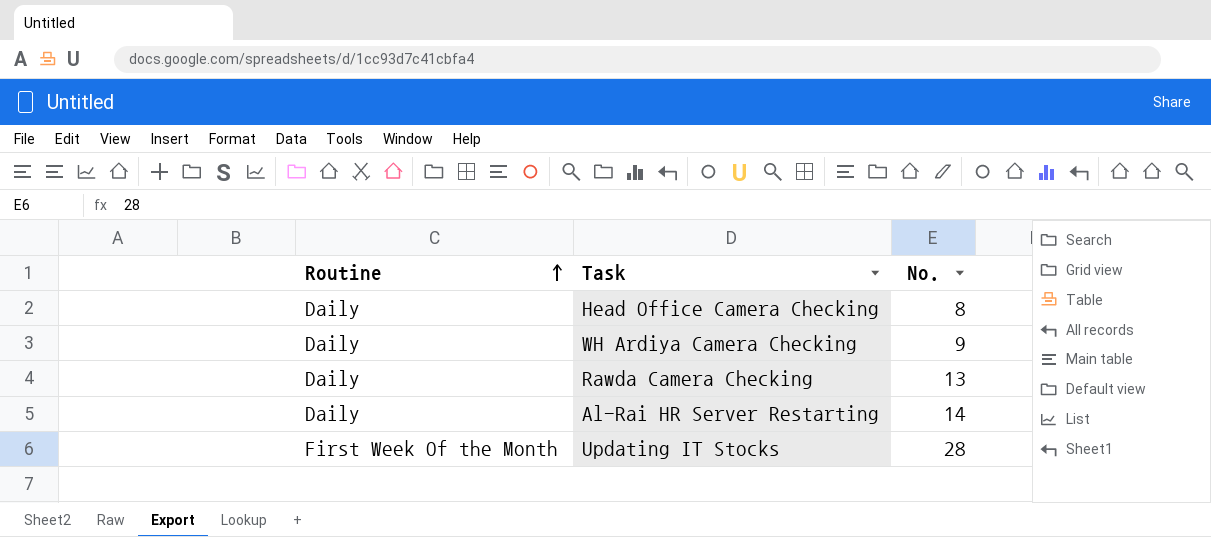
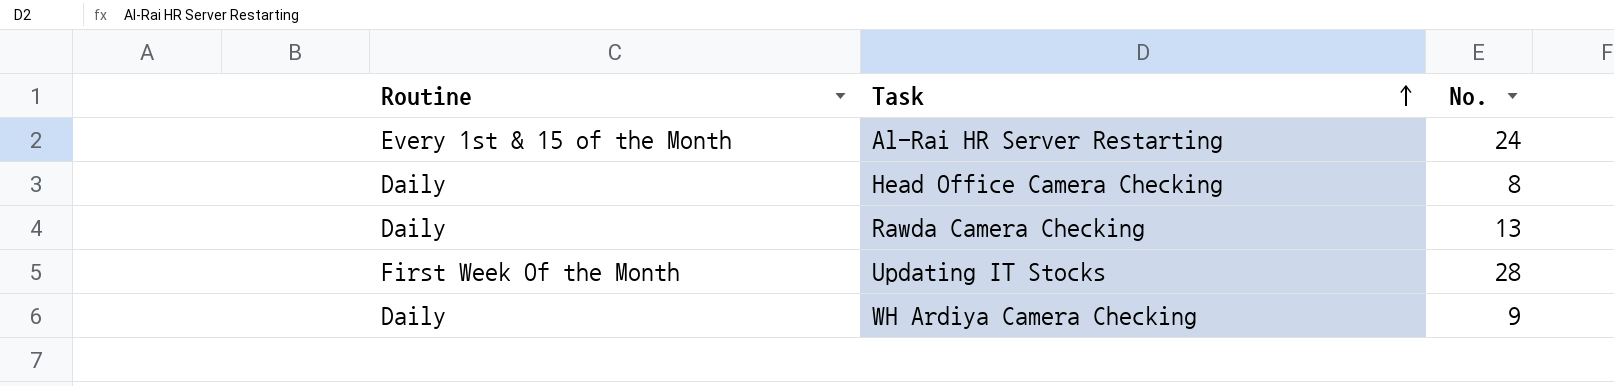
row order: Routine ascending -> Task ascending
Al-Rai HR Server Restarting | Routine: Daily -> Every 1st & 15 of the Month
Al-Rai HR Server Restarting | No.: 14 -> 24

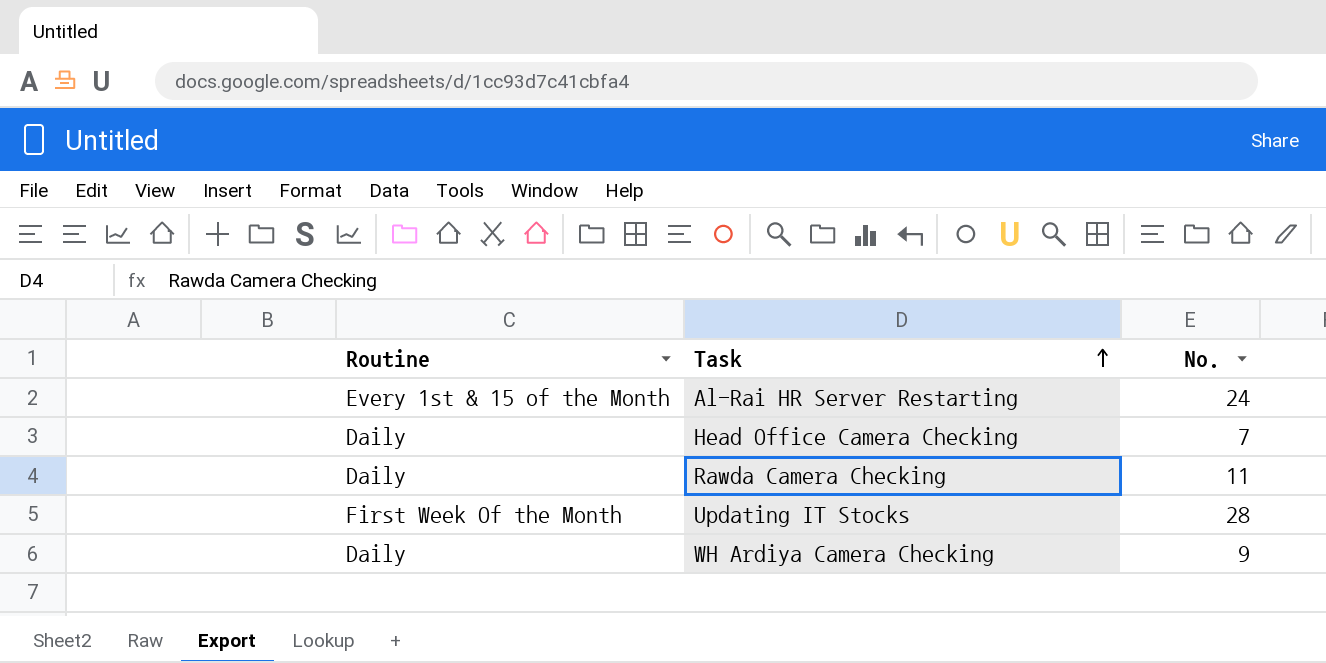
Head Office Camera Checking | No.: 8 -> 7
Rawda Camera Checking | No.: 13 -> 11

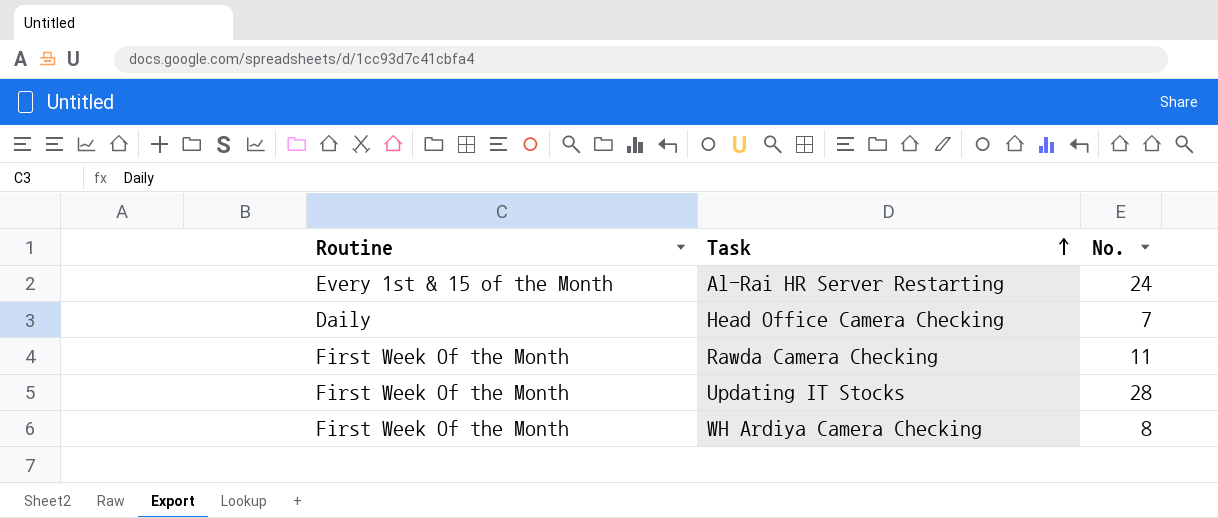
Rawda Camera Checking | Routine: Daily -> First Week Of the Month
WH Ardiya Camera Checking | Routine: Daily -> First Week Of the Month
WH Ardiya Camera Checking | No.: 9 -> 8

